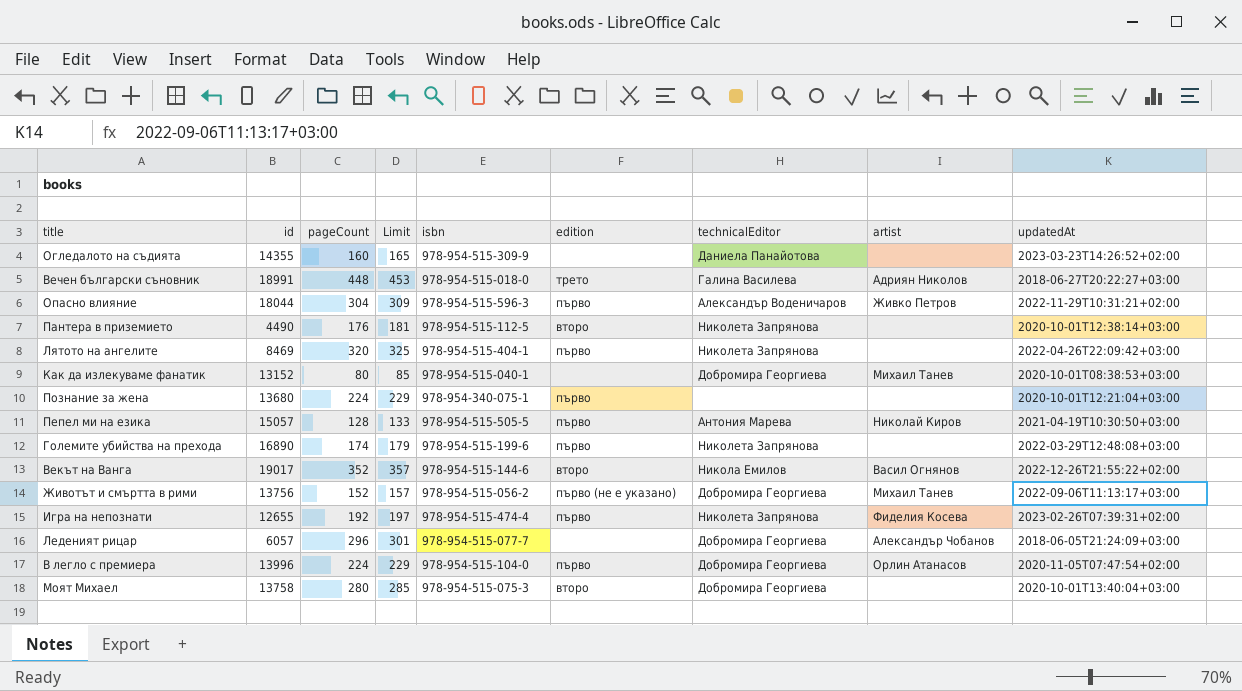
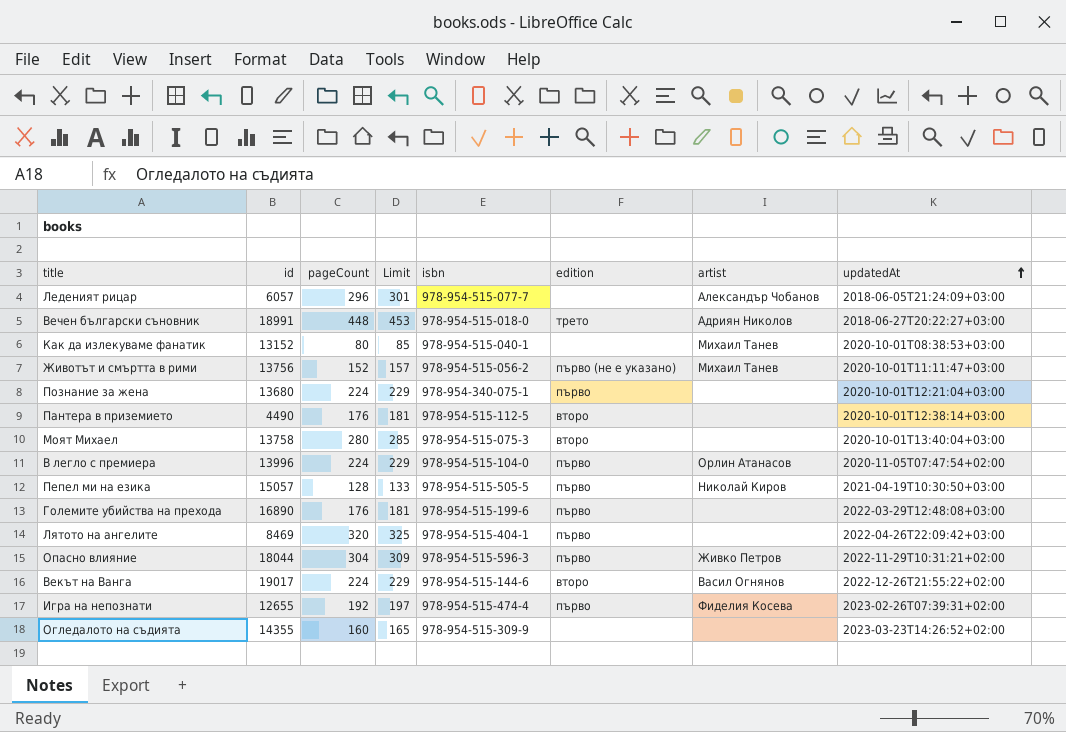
row order: none -> updatedAt ascending
column technicalEditor | position: 7 -> none
Животът и смъртта в рими | updatedAt: 2022-09-06T11:13:17+03:00 -> 2020-10-01T11:11:47+03:00
Големите убийства на прехода | pageCount: 174 -> 176
Големите убийства на прехода | Limit: 179 -> 181
Векът на Ванга | pageCount: 352 -> 224
Векът на Ванга | Limit: 357 -> 229

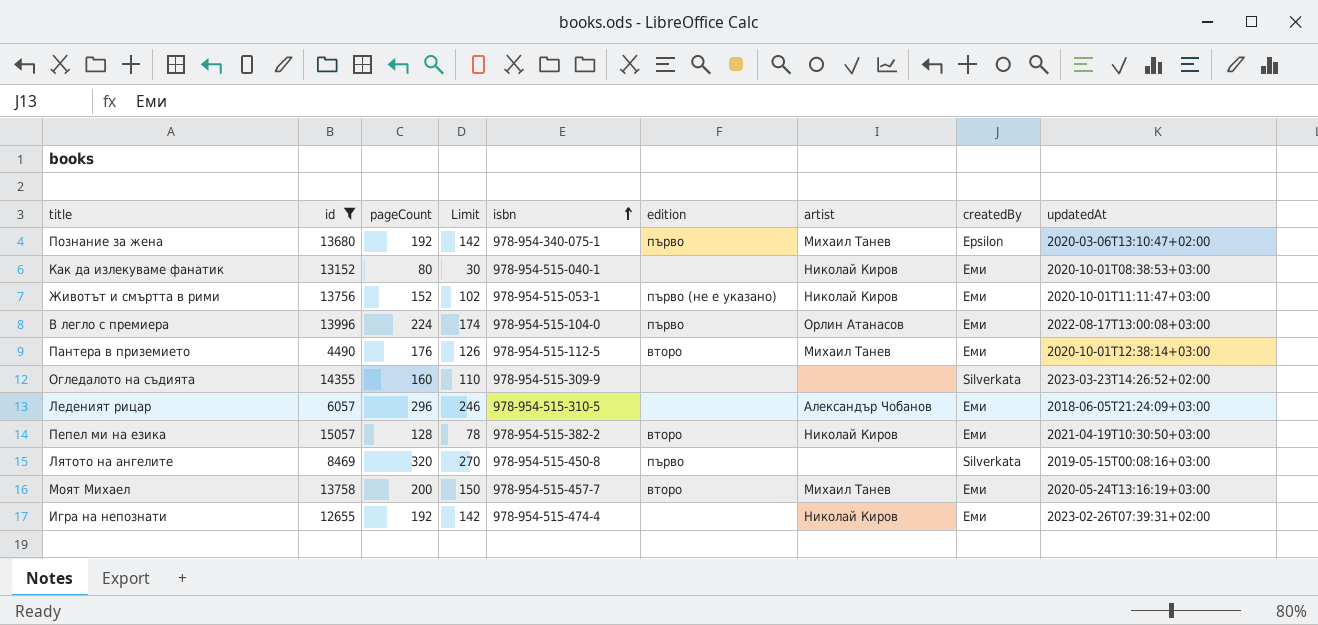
filter: none -> id <= 15057
row order: updatedAt ascending -> isbn ascending
column Limit | formula: [pageCount] + 5 -> [pageCount] - 50
column createdBy | position: none -> 8
Познание за жена | pageCount: 224 -> 192
Познание за жена | artist: none -> Михаил Танев
Познание за жена | updatedAt: 2020-10-01T12:21:04+03:00 -> 2020-03-06T13:10:47+02:00
Как да излекуваме фанатик | artist: Михаил Танев -> Николай Киров
Животът и смъртта в рими | isbn: 978-954-515-056-2 -> 978-954-515-053-1
Животът и смъртта в рими | artist: Михаил Танев -> Николай Киров
В легло с премиера | updatedAt: 2020-11-05T07:47:54+02:00 -> 2022-08-17T13:00:08+03:00
Пантера в приземието | artist: none -> Михаил Танев
Леденият рицар | isbn: 978-954-515-077-7 -> 978-954-515-310-5
Пепел ми на езика | isbn: 978-954-515-505-5 -> 978-954-515-382-2
Пепел ми на езика | edition: първо -> второ
Лятото на ангелите | isbn: 978-954-515-404-1 -> 978-954-515-450-8
Лятото на ангелите | updatedAt: 2022-04-26T22:09:42+03:00 -> 2019-05-15T00:08:16+03:00
Моят Михаел | pageCount: 280 -> 200
Моят Михаел | isbn: 978-954-515-075-3 -> 978-954-515-457-7
Моят Михаел | artist: none -> Михаил Танев
Моят Михаел | updatedAt: 2020-10-01T13:40:04+03:00 -> 2020-05-24T13:16:19+03:00
Игра на непознати | edition: първо -> none
Игра на непознати | artist: Фиделия Косева -> Николай Киров

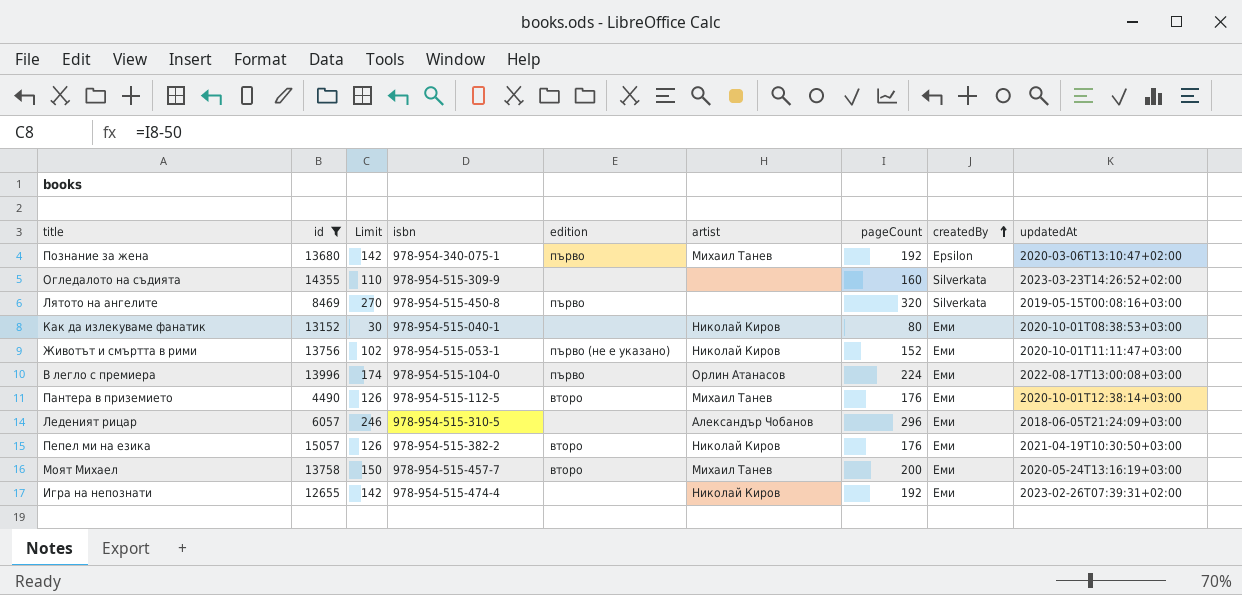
row order: isbn ascending -> createdBy ascending
column pageCount | position: 3 -> 7
Пепел ми на езика | Limit: 78 -> 126
Пепел ми на езика | pageCount: 128 -> 176

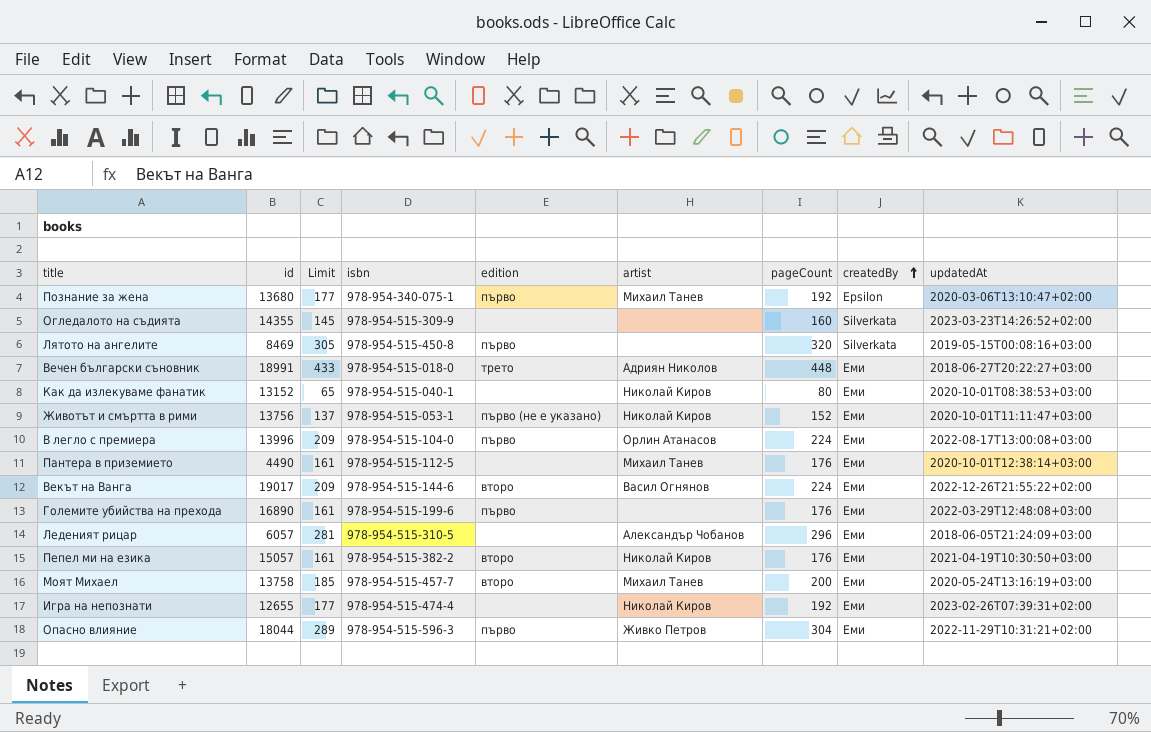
filter: id <= 15057 -> none
column Limit | formula: [pageCount] - 50 -> [pageCount] - 15
Пантера в приземието | edition: второ -> none

